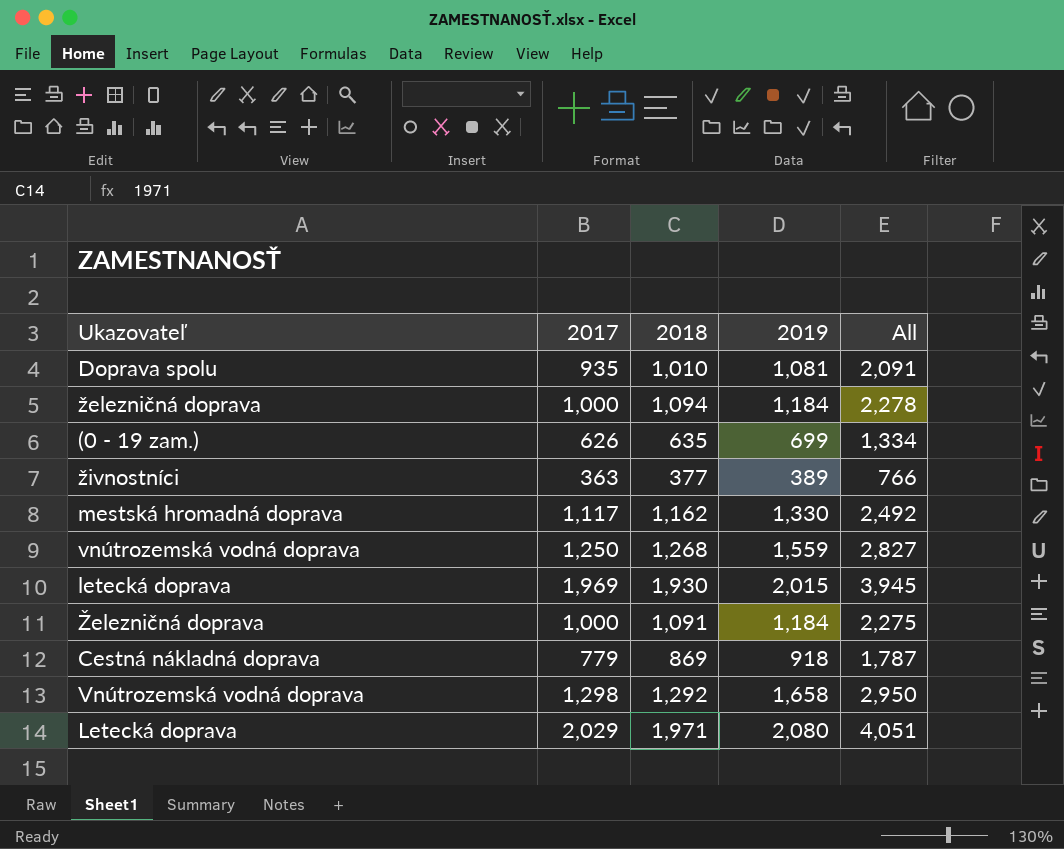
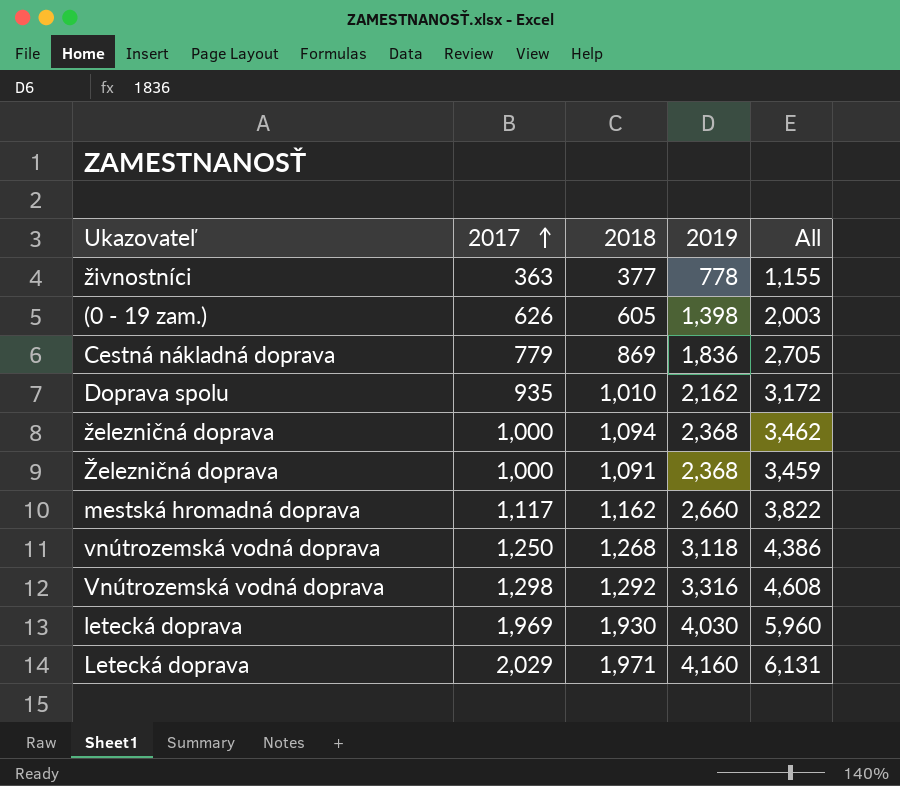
row order: none -> 2017 ascending
živnostníci | 2019: 389 -> 778
živnostníci | All: 766 -> 1,155
(0 - 19 zam.) | 2018: 635 -> 605
(0 - 19 zam.) | 2019: 699 -> 1,398
(0 - 19 zam.) | All: 1,334 -> 2,003
Cestná nákladná doprava | 2019: 918 -> 1,836
Cestná nákladná doprava | All: 1,787 -> 2,705
Doprava spolu | 2019: 1,081 -> 2,162
Doprava spolu | All: 2,091 -> 3,172
železničná doprava | 2019: 1,184 -> 2,368
železničná doprava | All: 2,278 -> 3,462
Železničná doprava | 2019: 1,184 -> 2,368
Železničná doprava | All: 2,275 -> 3,459
mestská hromadná doprava | 2019: 1,330 -> 2,660
mestská hromadná doprava | All: 2,492 -> 3,822
vnútrozemská vodná doprava | 2019: 1,559 -> 3,118
vnútrozemská vodná doprava | All: 2,827 -> 4,386
Vnútrozemská vodná doprava | 2019: 1,658 -> 3,316
Vnútrozemská vodná doprava | All: 2,950 -> 4,608
letecká doprava | 2019: 2,015 -> 4,030
letecká doprava | All: 3,945 -> 5,960
Letecká doprava | 2019: 2,080 -> 4,160
Letecká doprava | All: 4,051 -> 6,131

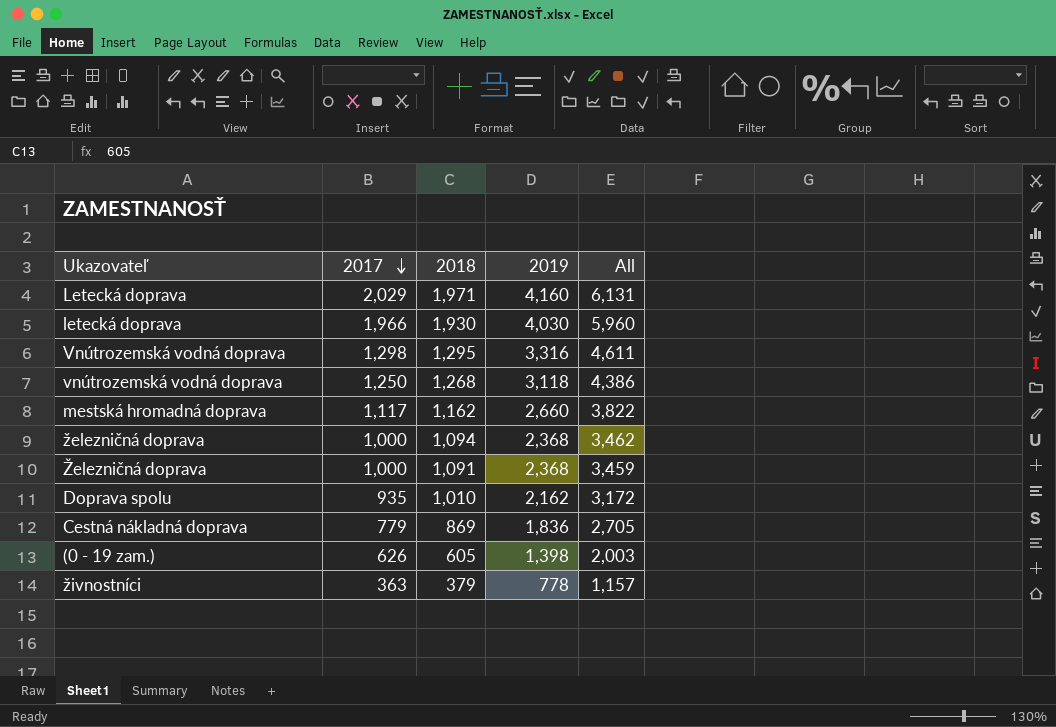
row order: 2017 ascending -> 2017 descending
letecká doprava | 2017: 1,969 -> 1,966
Vnútrozemská vodná doprava | 2018: 1,292 -> 1,295
Vnútrozemská vodná doprava | All: 4,608 -> 4,611
živnostníci | 2018: 377 -> 379
živnostníci | All: 1,155 -> 1,157

